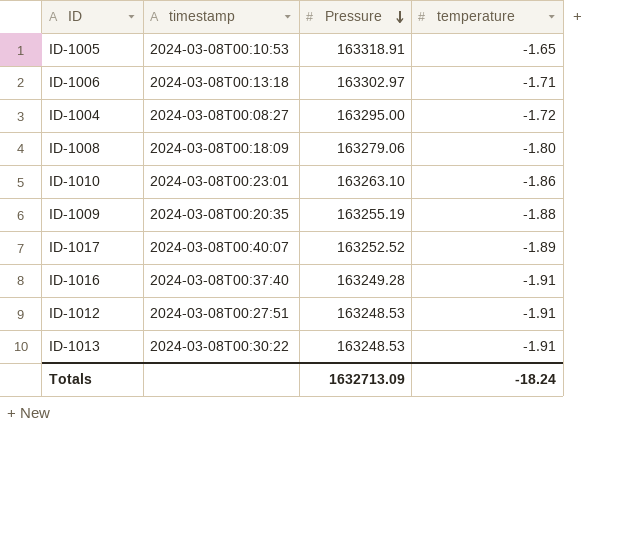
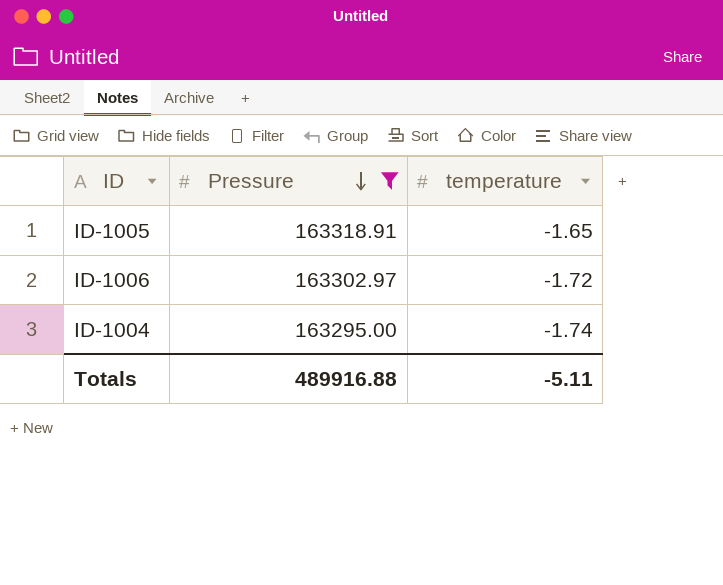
filter: none -> Pressure >= 163295.00
column timestamp | position: 2 -> none
ID-1006 | temperature: -1.71 -> -1.72
ID-1004 | temperature: -1.72 -> -1.74
Totals | Pressure: 1632713.09 -> 489916.88
Totals | temperature: -18.24 -> -5.11

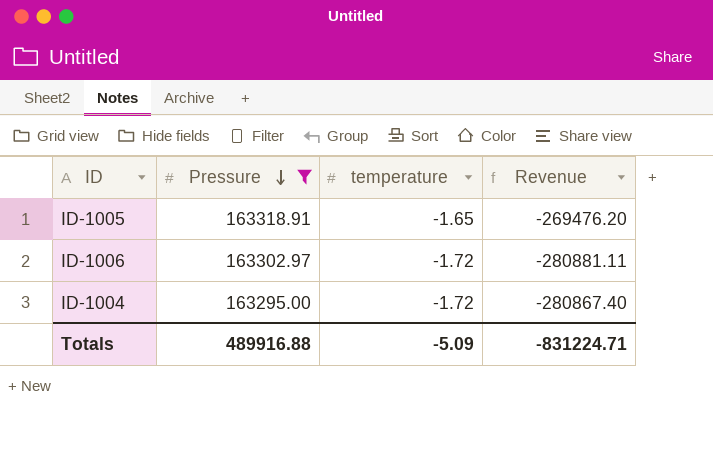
column Revenue | formula: none -> [Pressure] * [temperature]
ID-1004 | temperature: -1.74 -> -1.72
Totals | temperature: -5.11 -> -5.09

